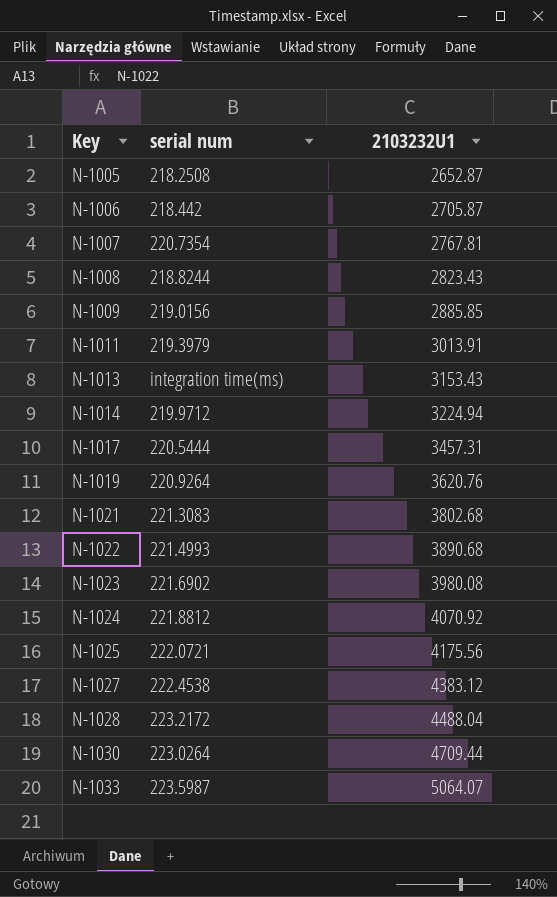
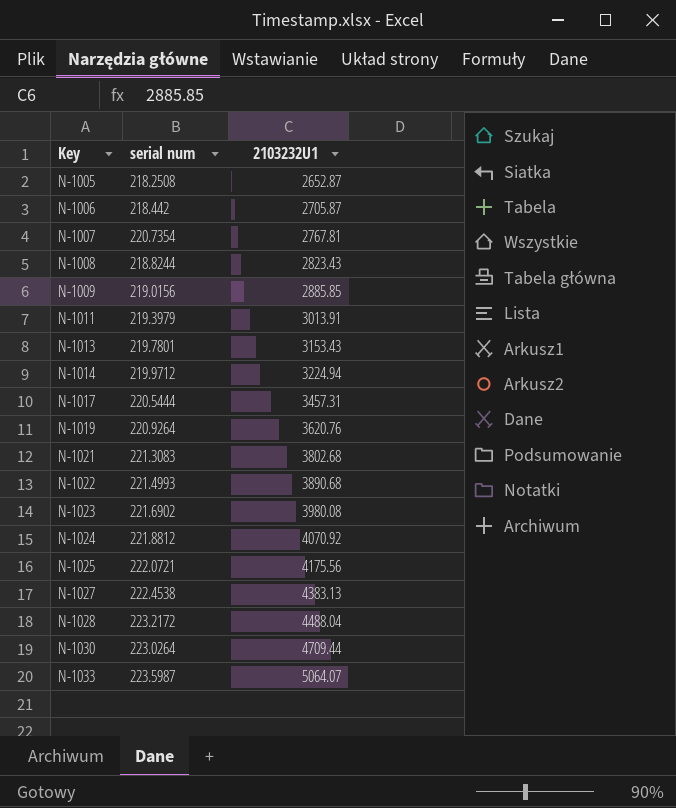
N-1013 | serial num: integration time(ms) -> 219.7801
N-1027 | 2103232U1: 4383.12 -> 4383.13

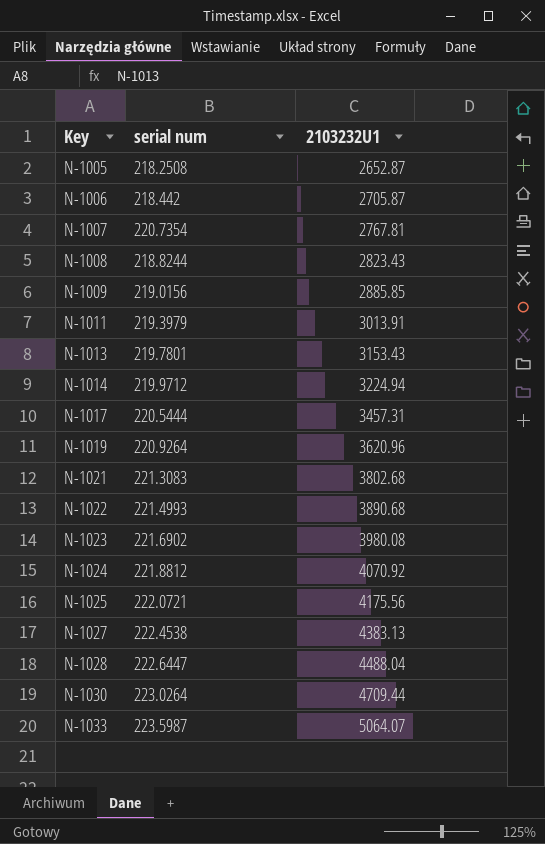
N-1019 | 2103232U1: 3620.76 -> 3620.96
N-1028 | serial num: 223.2172 -> 222.6447

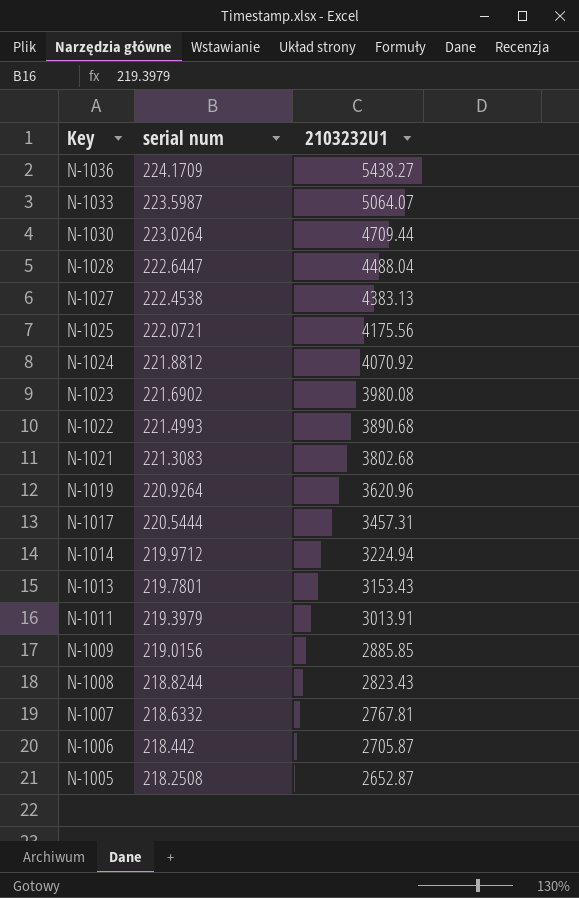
row order: Key ascending -> Key descending
row N-1036: none -> 224.1709 | 5438.27
N-1007 | serial num: 220.7354 -> 218.6332

